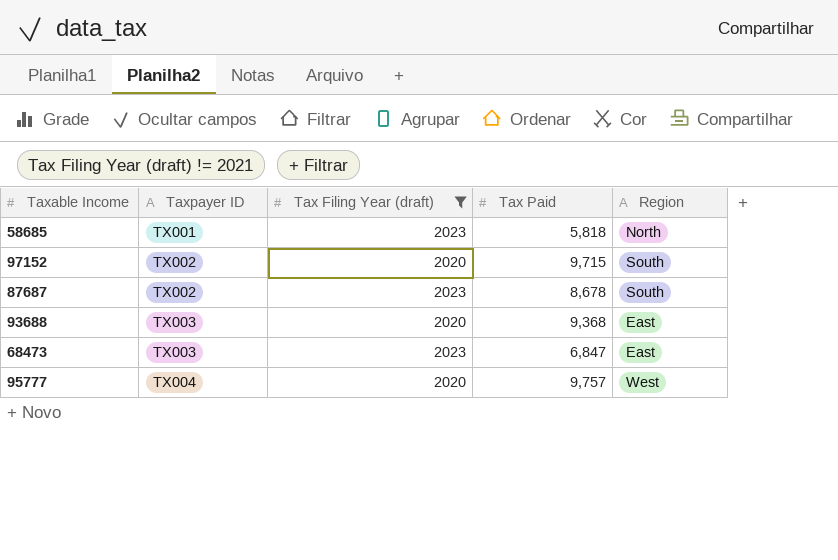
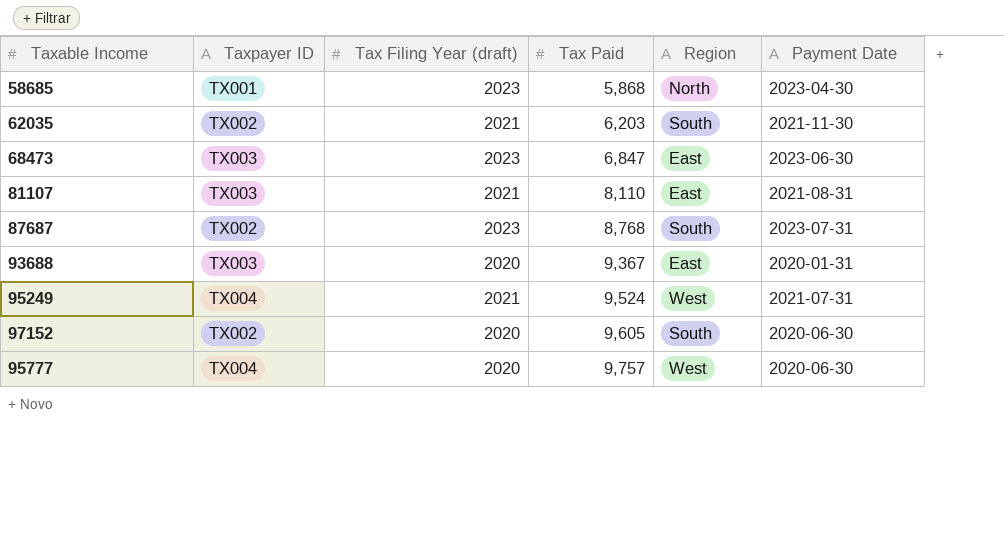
filter: Tax Filing Year (draft) != 2021 -> none
row order: Taxpayer ID ascending -> Tax Paid ascending
column Payment Date | position: none -> 6
58685 | Tax Paid: 5,818 -> 5,868
87687 | Tax Paid: 8,678 -> 8,768
93688 | Tax Paid: 9,368 -> 9,367
97152 | Tax Paid: 9,715 -> 9,605

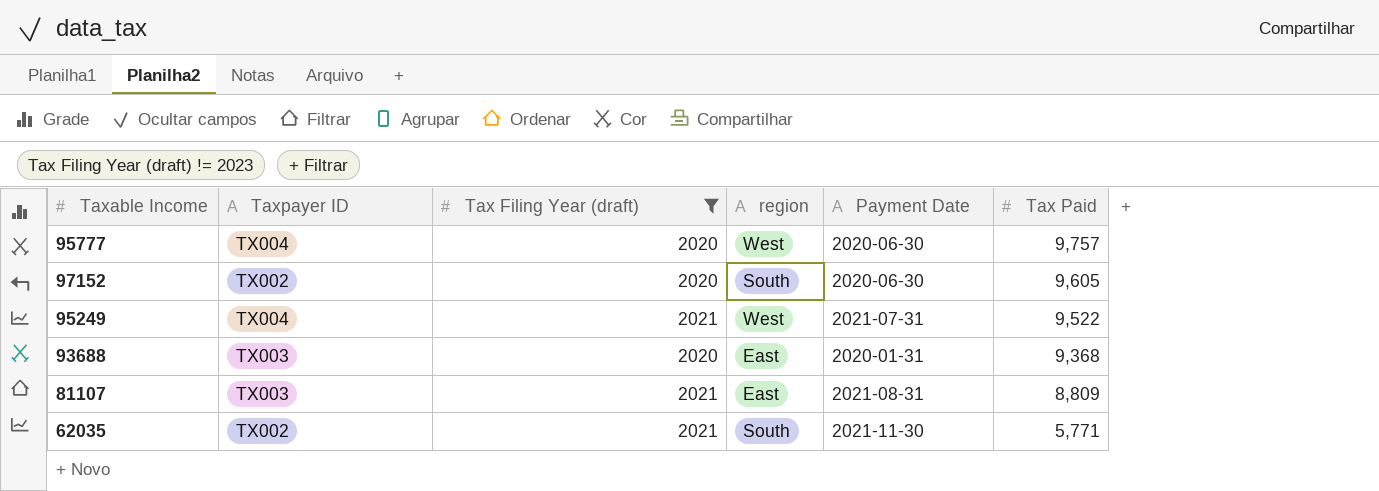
filter: none -> Tax Filing Year (draft) != 2023
row order: Tax Paid ascending -> Tax Paid descending
column name: Region -> region
column Tax Paid | position: 4 -> 6
95249 | Tax Paid: 9,524 -> 9,522
93688 | Tax Paid: 9,367 -> 9,368
81107 | Tax Paid: 8,110 -> 8,809
62035 | Tax Paid: 6,203 -> 5,771

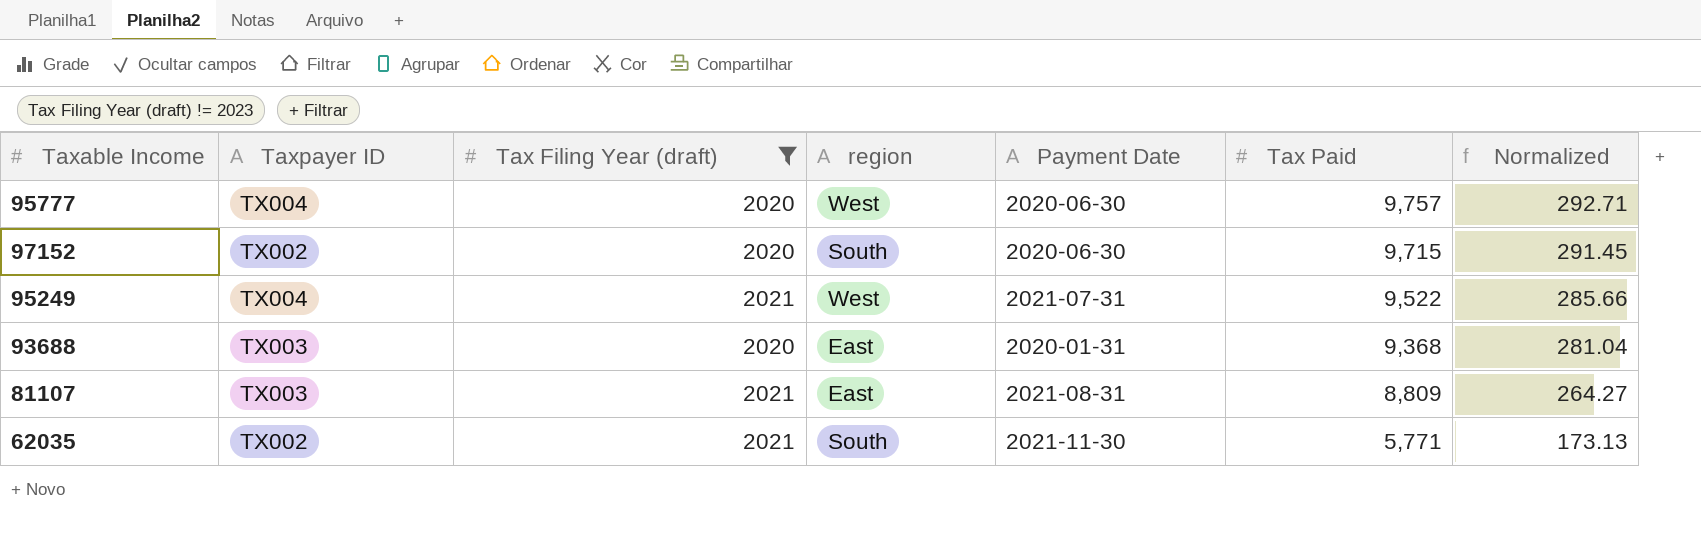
column Normalized | formula: none -> [Tax Paid] * 0.03
97152 | Tax Paid: 9,605 -> 9,715

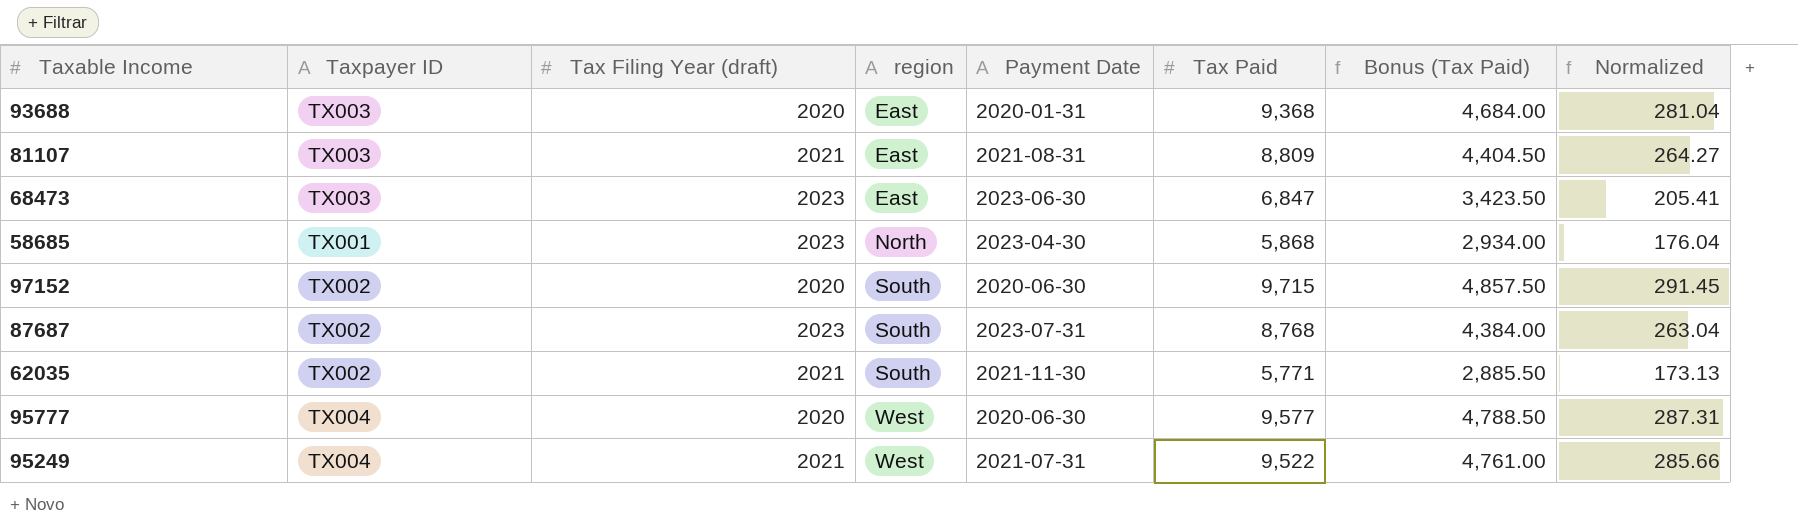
filter: Tax Filing Year (draft) != 2023 -> none
row order: Tax Paid descending -> region ascending
column Bonus (Tax Paid) | formula: none -> [Tax Paid] * 0.5
95777 | Tax Paid: 9,757 -> 9,577
95777 | Normalized: 292.71 -> 287.31

